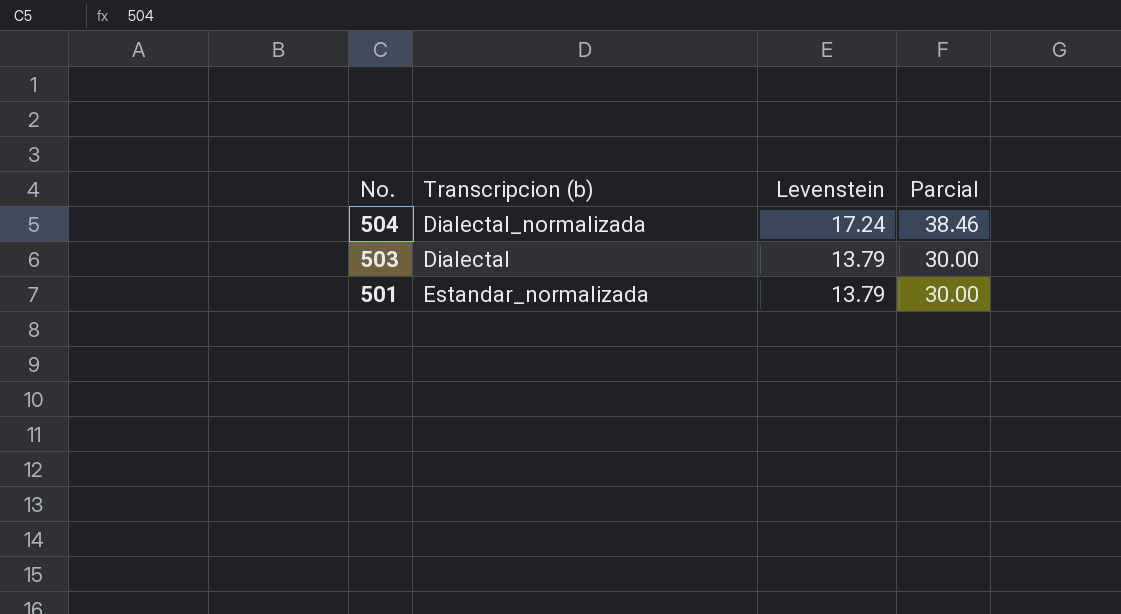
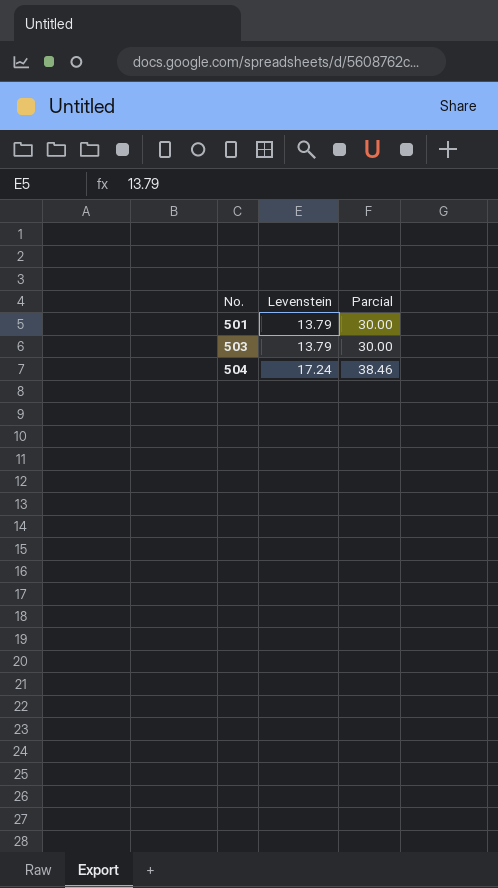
row order: No. descending -> No. ascending
column Transcripcion (b) | position: 2 -> none

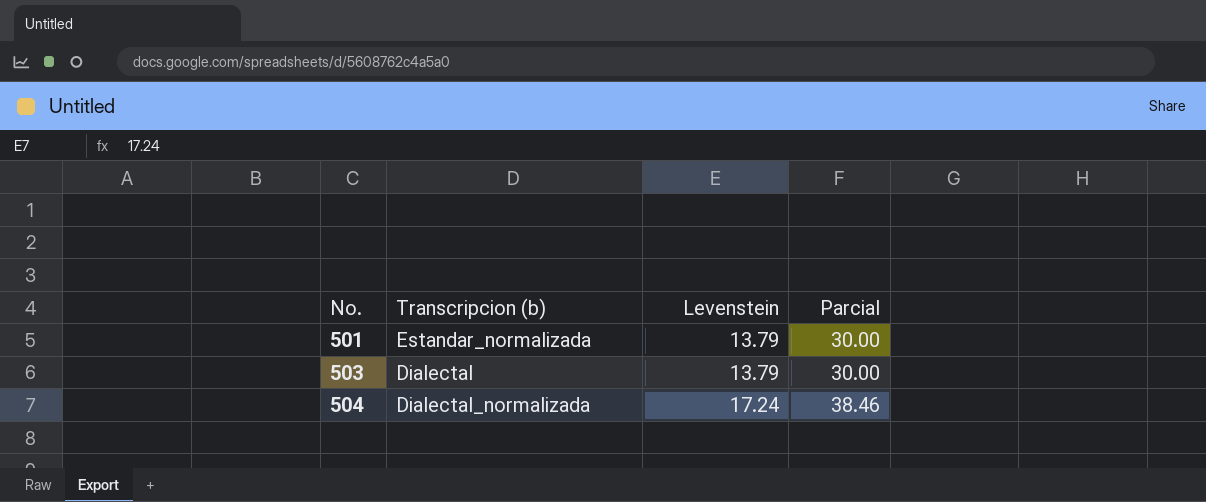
column Transcripcion (b) | position: none -> 2

